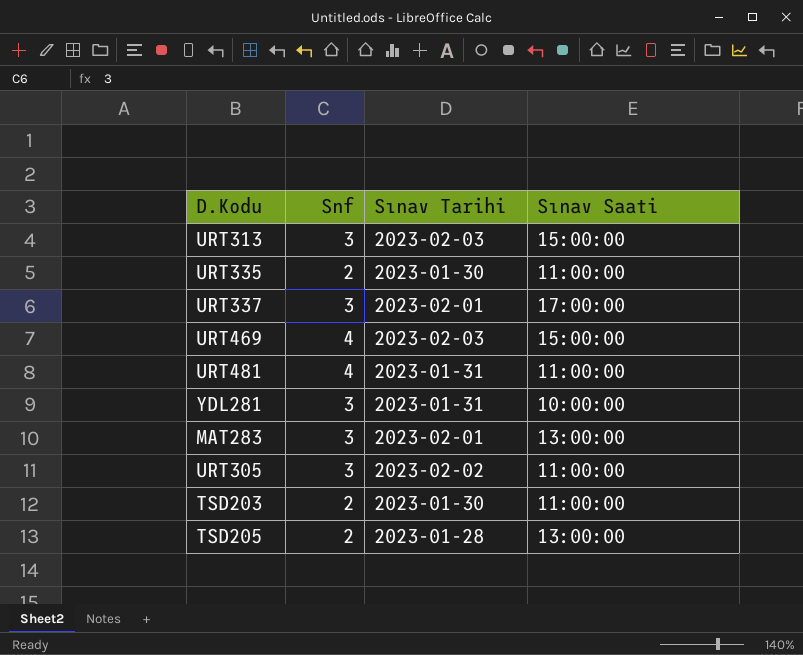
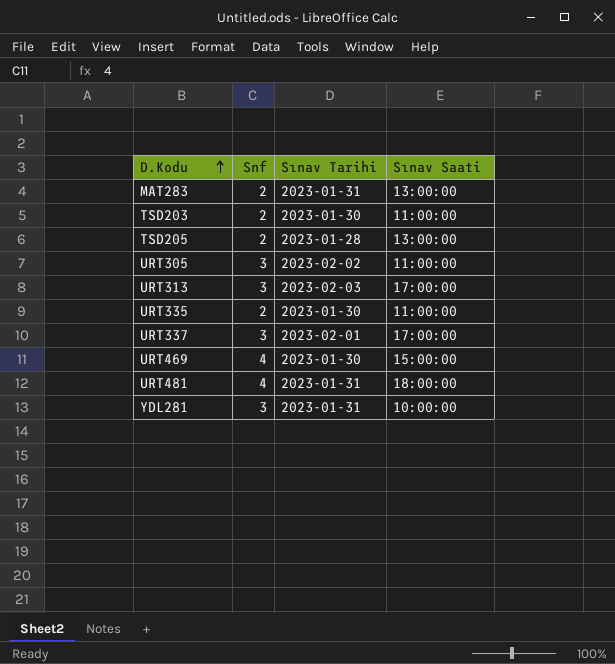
row order: none -> D.Kodu ascending
MAT283 | Snf: 3 -> 2
MAT283 | Sınav Tarihi: 2023-02-01 -> 2023-01-31
URT313 | Sınav Saati: 15:00:00 -> 17:00:00
URT469 | Sınav Tarihi: 2023-02-03 -> 2023-01-30
URT481 | Sınav Saati: 11:00:00 -> 18:00:00

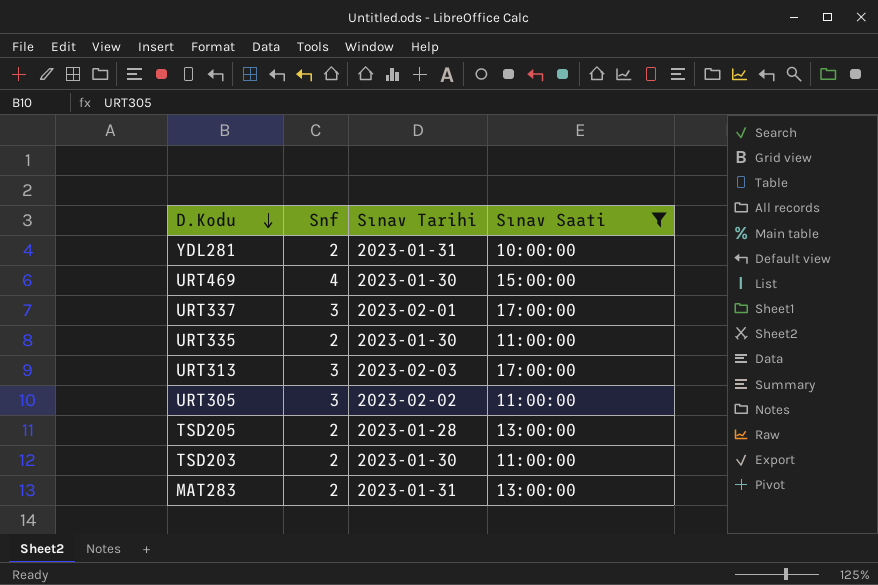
filter: none -> Sınav Saati != 18:00:00
row order: D.Kodu ascending -> D.Kodu descending
YDL281 | Snf: 3 -> 2

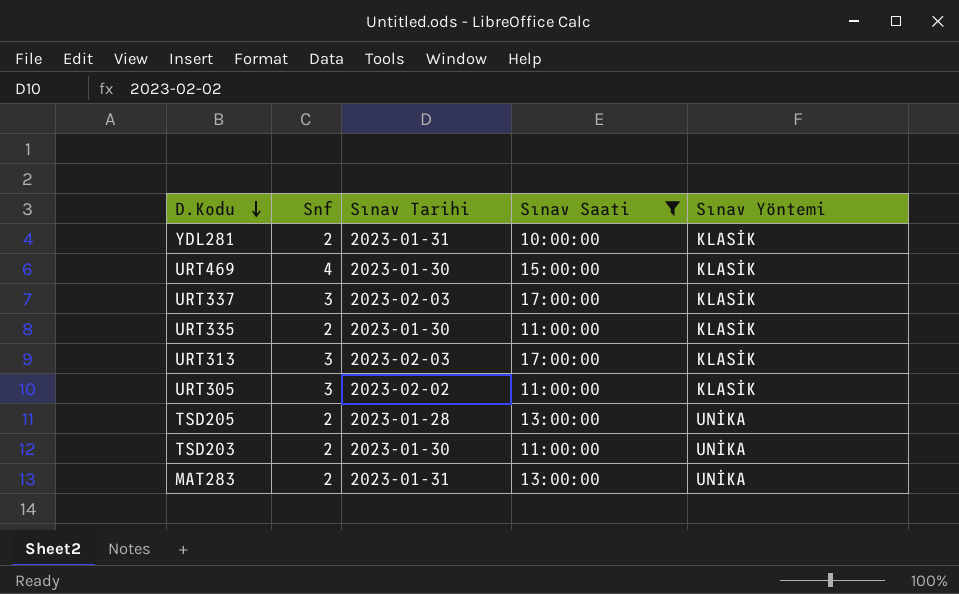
column Sınav Yöntemi | position: none -> 5
URT337 | Sınav Tarihi: 2023-02-01 -> 2023-02-03

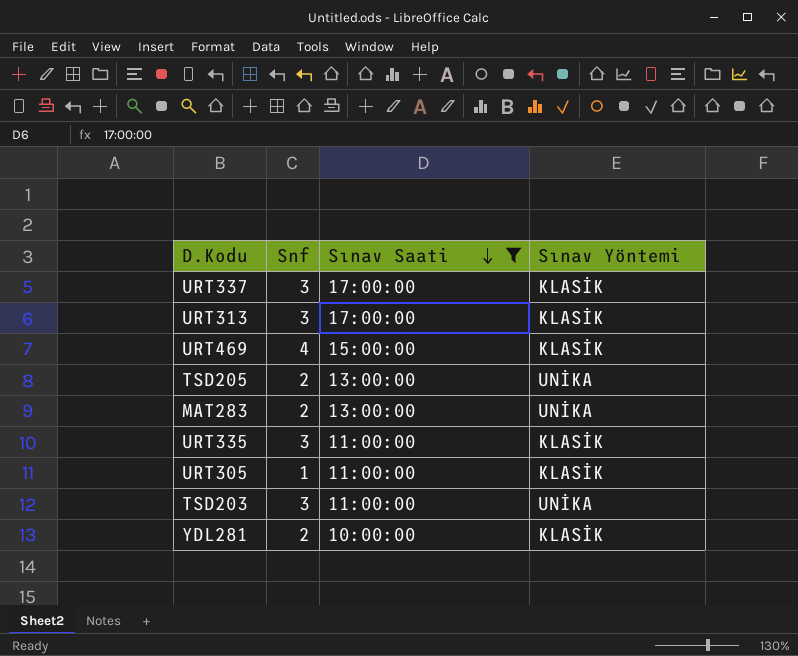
row order: D.Kodu descending -> Sınav Saati descending
column Sınav Tarihi | position: 3 -> none
URT335 | Snf: 2 -> 3
URT305 | Snf: 3 -> 1
TSD203 | Snf: 2 -> 3

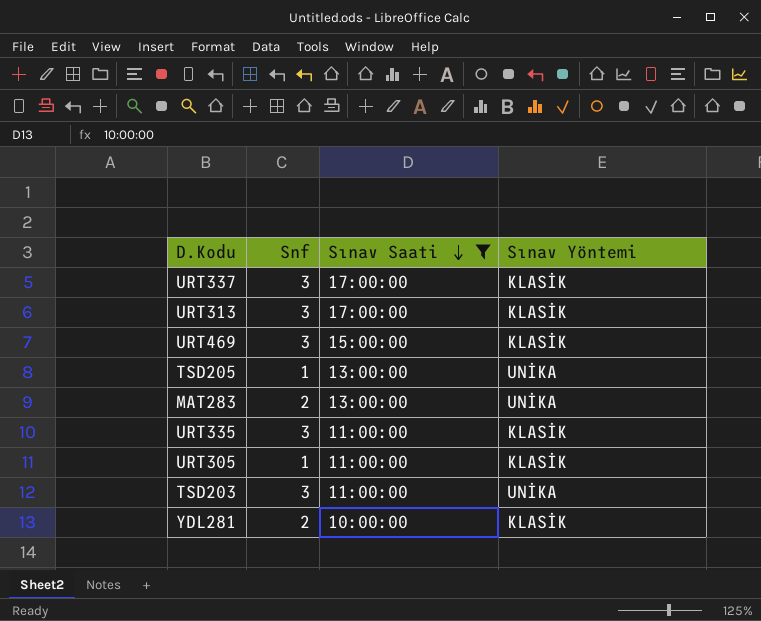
URT469 | Snf: 4 -> 3
TSD205 | Snf: 2 -> 1

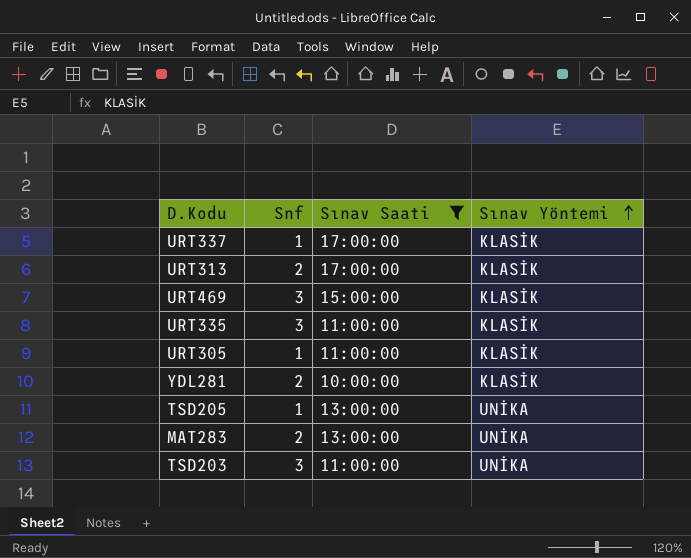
row order: Sınav Saati descending -> Sınav Yöntemi ascending
URT337 | Snf: 3 -> 1
URT313 | Snf: 3 -> 2

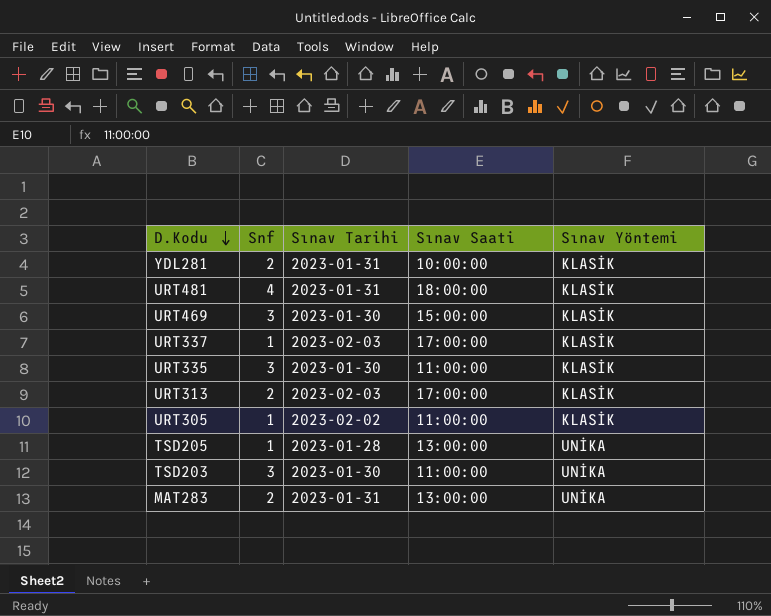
filter: Sınav Saati != 18:00:00 -> none
row order: Sınav Yöntemi ascending -> D.Kodu descending
column Sınav Tarihi | position: none -> 3

